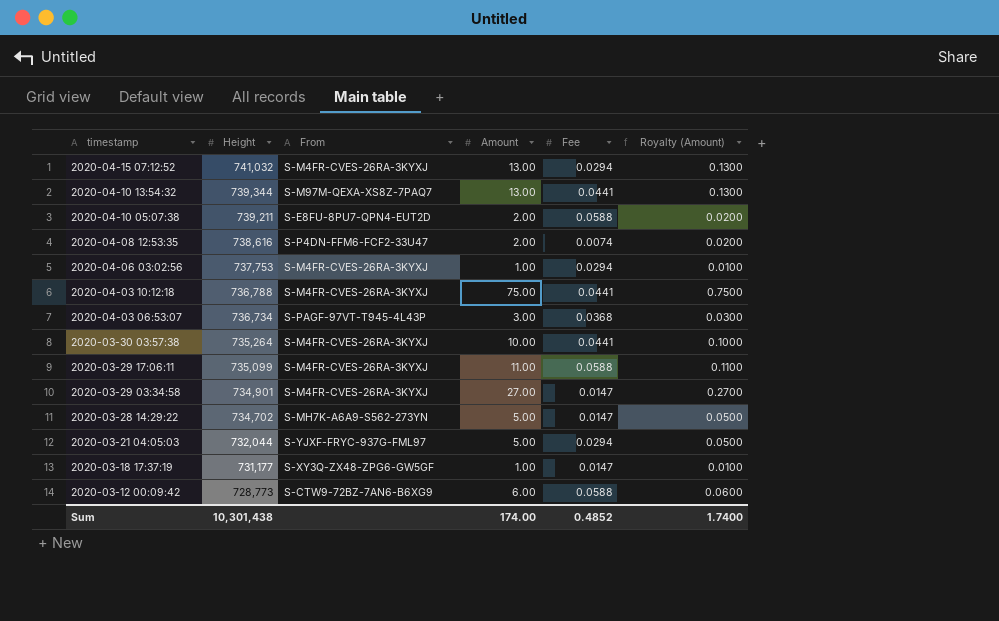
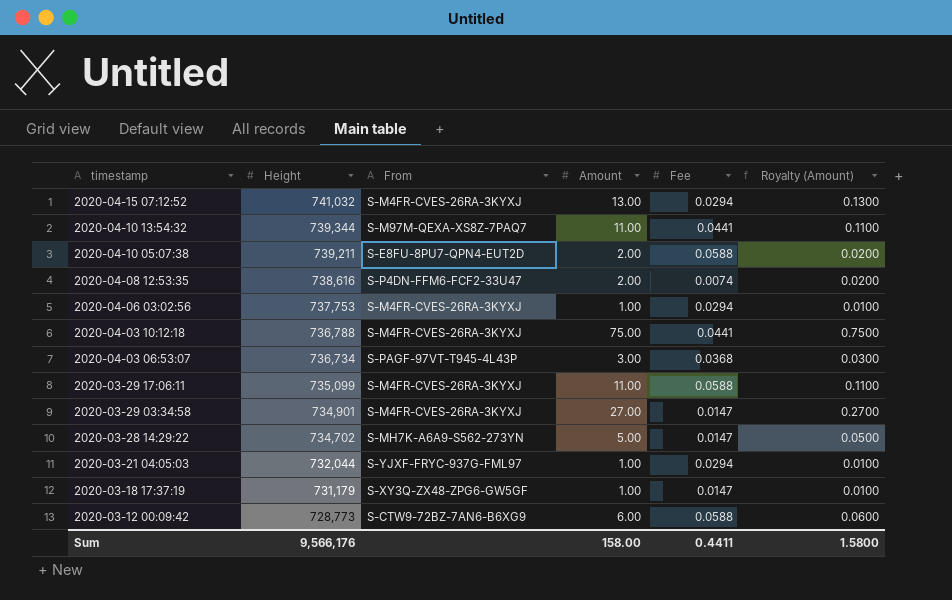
row 2020-03-30 03:57:38: 735,264 | S-M4FR-CVES-26RA-3KYXJ | 10.00 | 0.0441 | 0.1000 -> none
2020-04-10 13:54:32 | Amount: 13.00 -> 11.00
2020-04-10 13:54:32 | Royalty (Amount): 0.1300 -> 0.1100
2020-03-21 04:05:03 | Amount: 5.00 -> 1.00
2020-03-21 04:05:03 | Royalty (Amount): 0.0500 -> 0.0100
2020-03-18 17:37:19 | Height: 731,177 -> 731,179
Sum | Height: 10,301,438 -> 9,566,176
Sum | Amount: 174.00 -> 158.00
Sum | Fee: 0.4852 -> 0.4411
Sum | Royalty (Amount): 1.7400 -> 1.5800

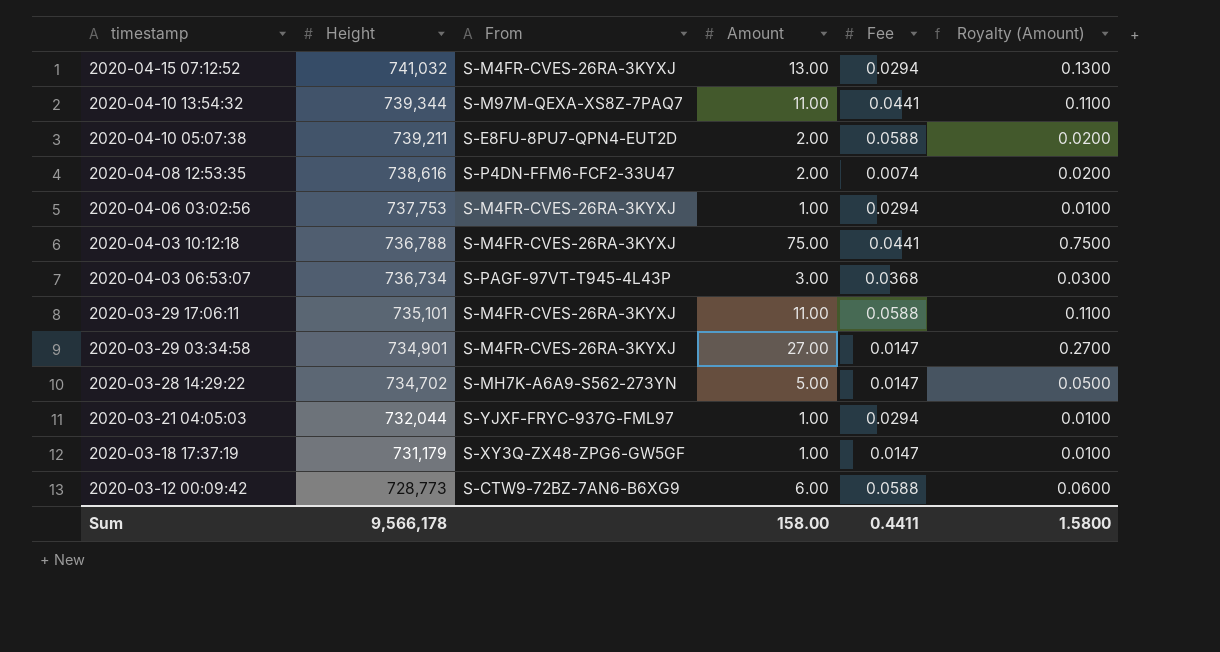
2020-03-29 17:06:11 | Height: 735,099 -> 735,101
Sum | Height: 9,566,176 -> 9,566,178

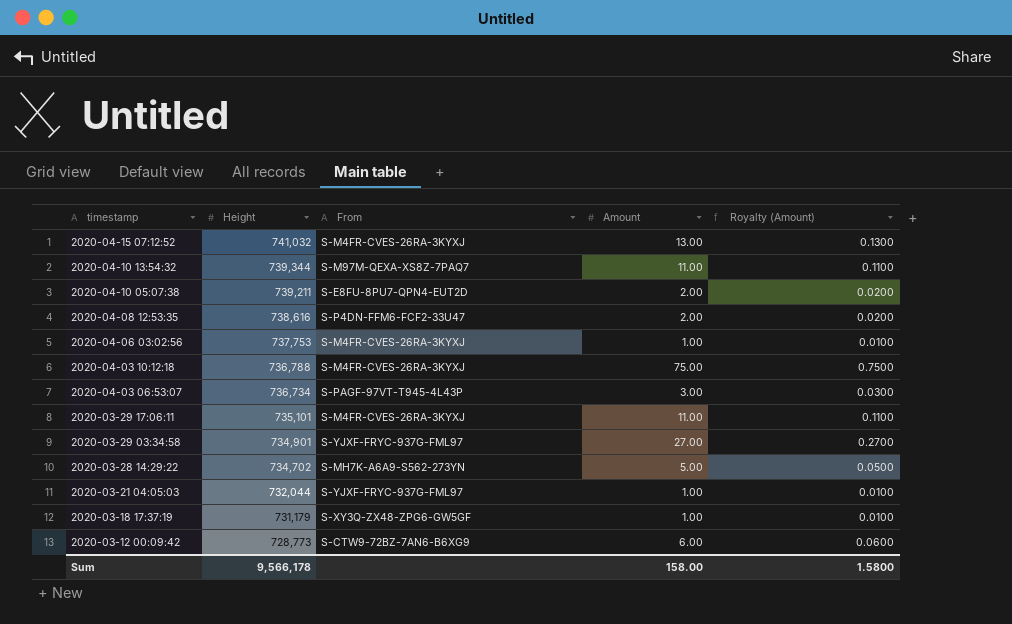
column Fee | position: 5 -> none
2020-03-29 03:34:58 | From: S-M4FR-CVES-26RA-3KYXJ -> S-YJXF-FRYC-937G-FML97

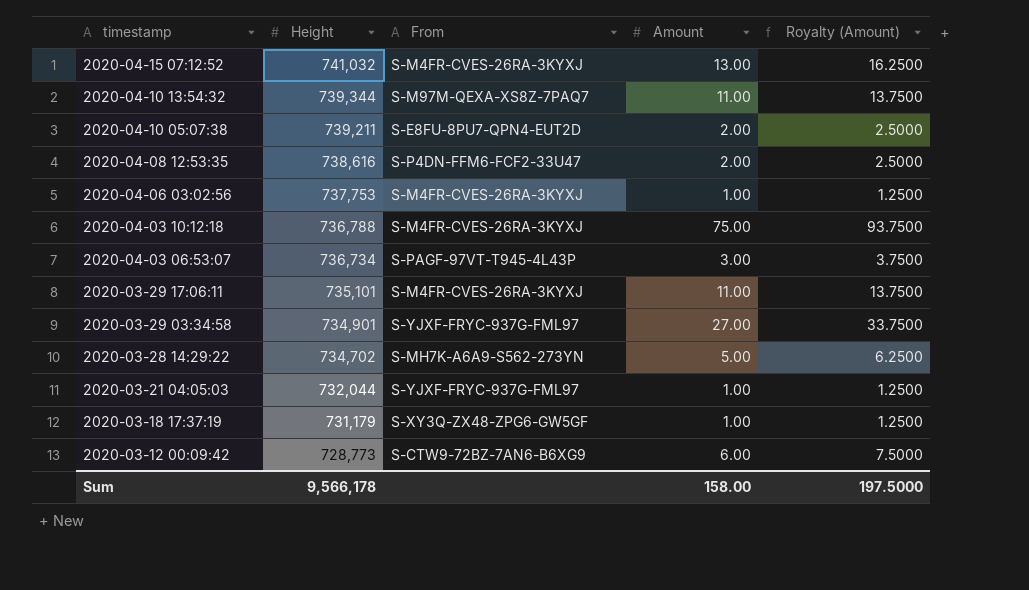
column Royalty (Amount) | formula: [Amount] * 0.01 -> [Amount] * 1.25
Sum | Royalty (Amount): 1.5800 -> 197.5000

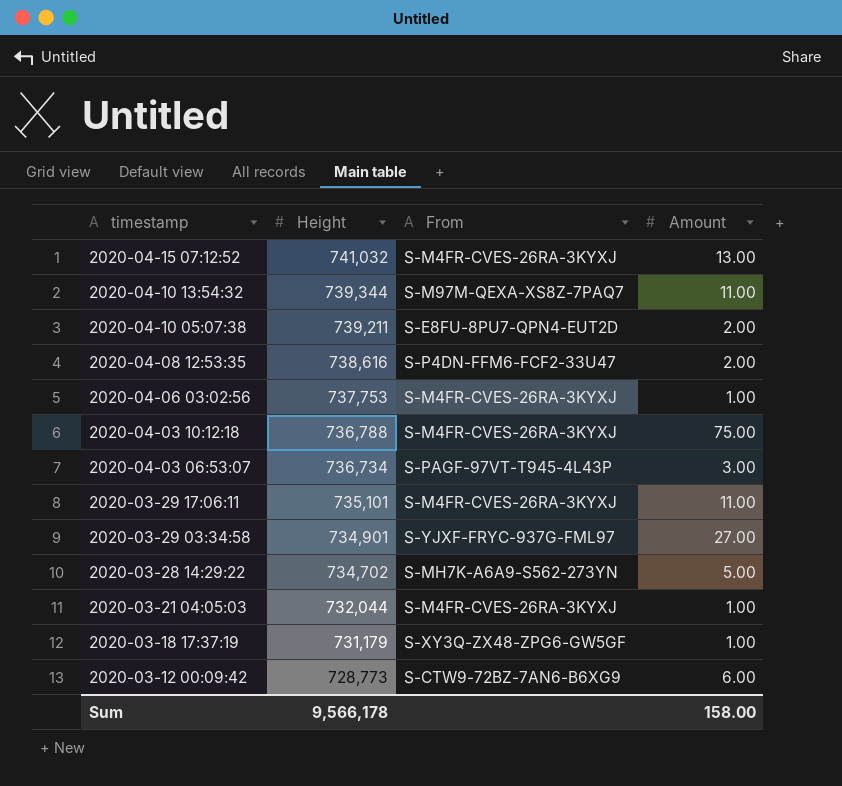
column Royalty (Amount) | formula: [Amount] * 1.25 -> none
2020-03-21 04:05:03 | From: S-YJXF-FRYC-937G-FML97 -> S-M4FR-CVES-26RA-3KYXJ

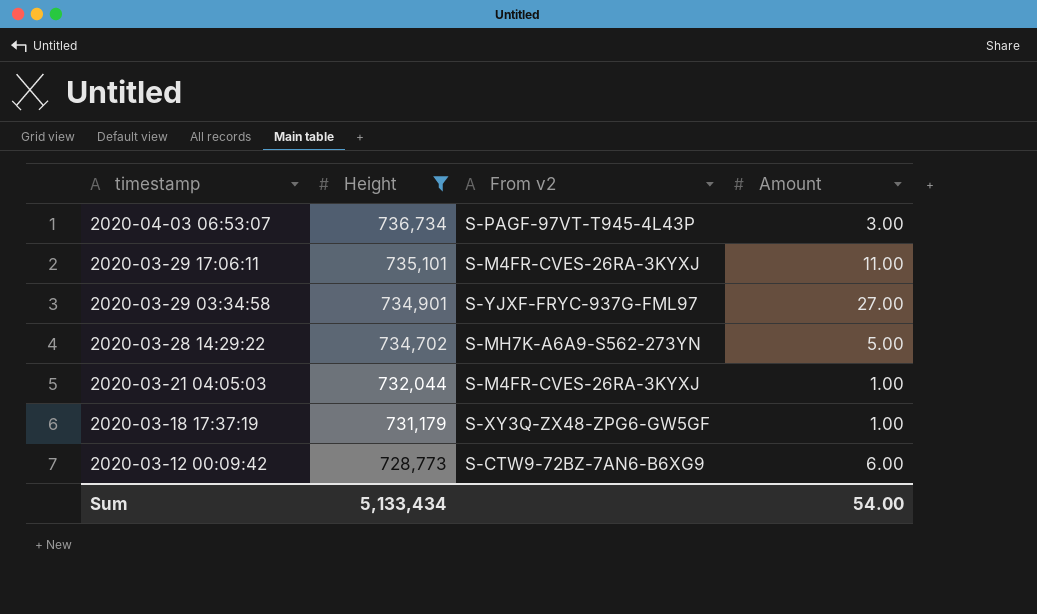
filter: none -> Height <= 736,734
column name: From -> From v2
Sum | Height: 9,566,178 -> 5,133,434
Sum | Amount: 158.00 -> 54.00

